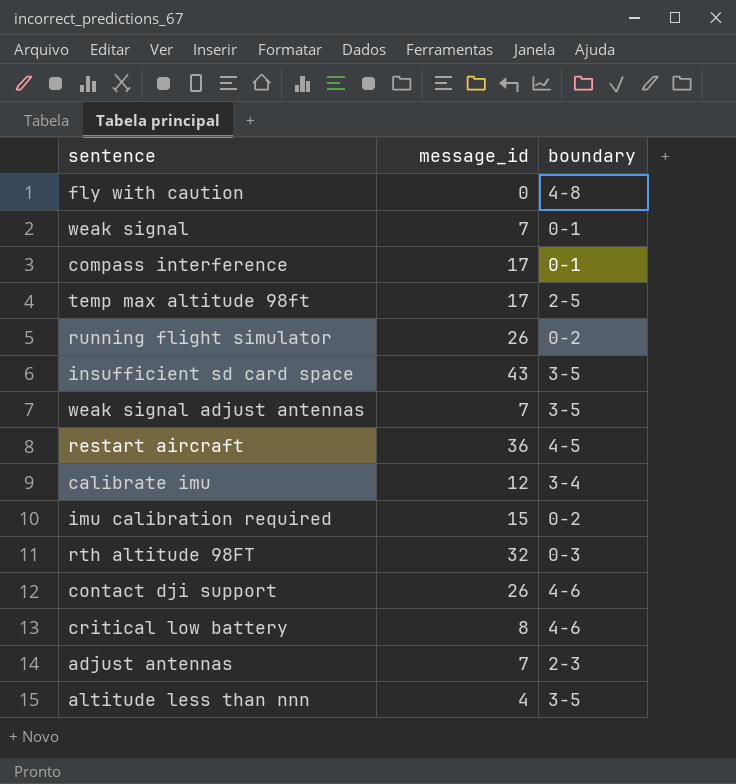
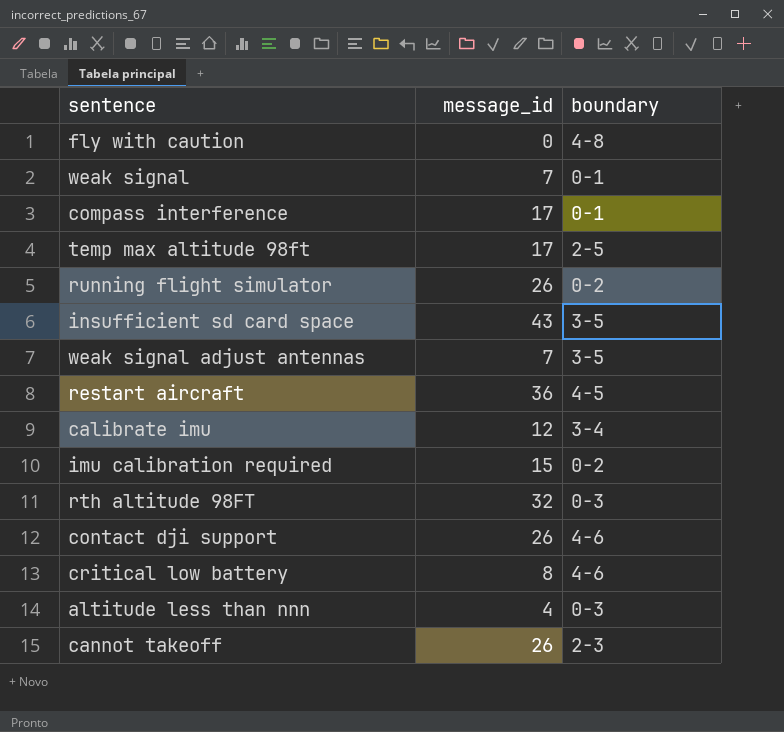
row adjust antennas: 7 | 2-3 -> none
altitude less than nnn | boundary: 3-5 -> 0-3
row cannot takeoff: none -> 26 | 2-3

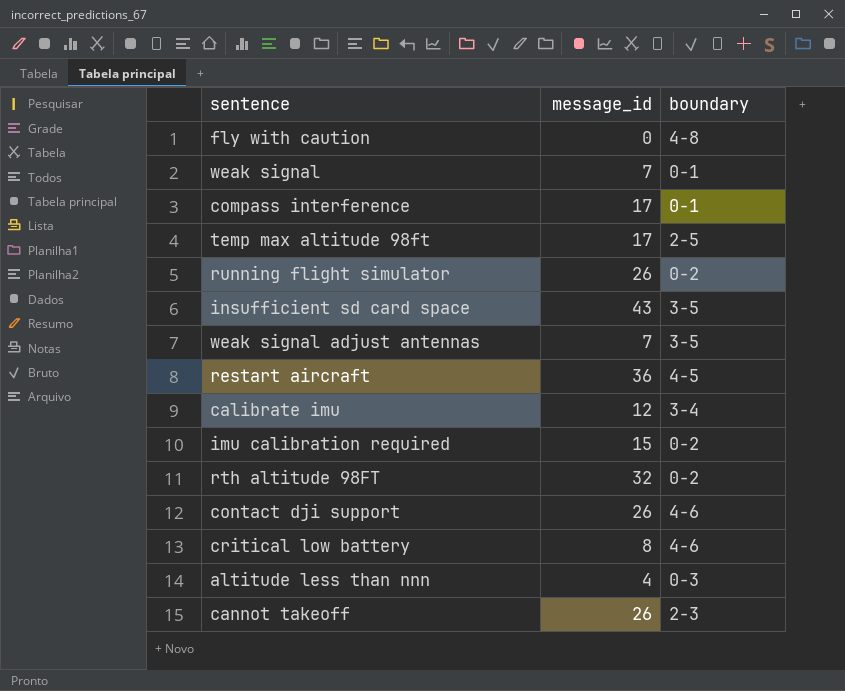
rth altitude 98FT | boundary: 0-3 -> 0-2

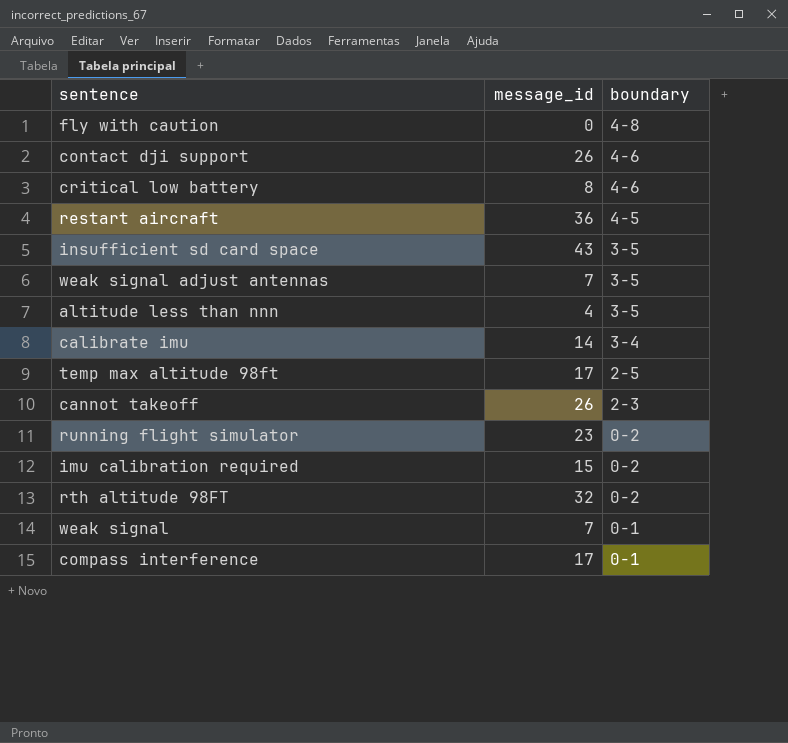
row order: none -> boundary descending
altitude less than nnn | boundary: 0-3 -> 3-5
calibrate imu | message_id: 12 -> 14
running flight simulator | message_id: 26 -> 23

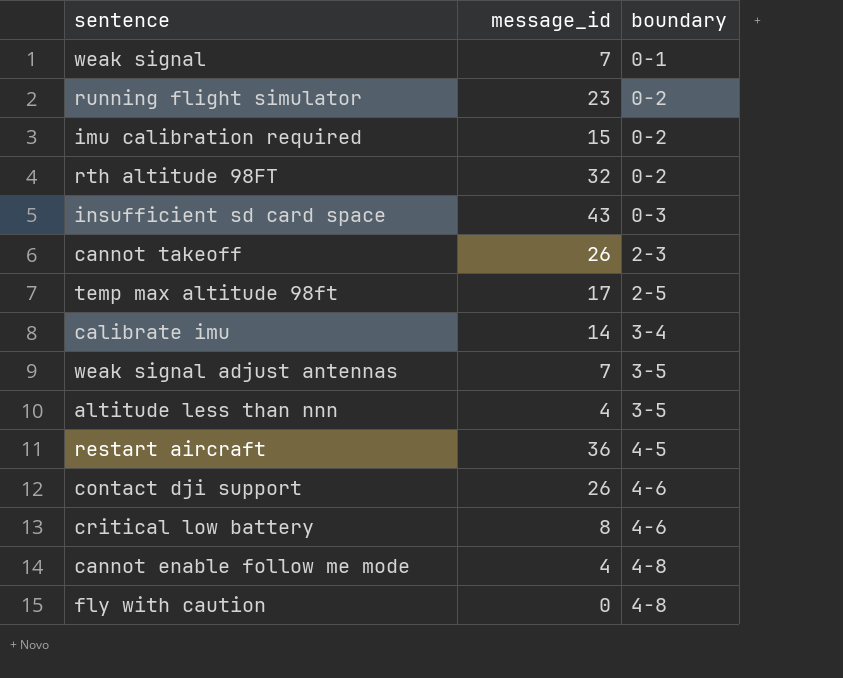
row order: boundary descending -> boundary ascending
row compass interference: 17 | 0-1 -> none
insufficient sd card space | boundary: 3-5 -> 0-3
row cannot enable follow me mode: none -> 4 | 4-8

